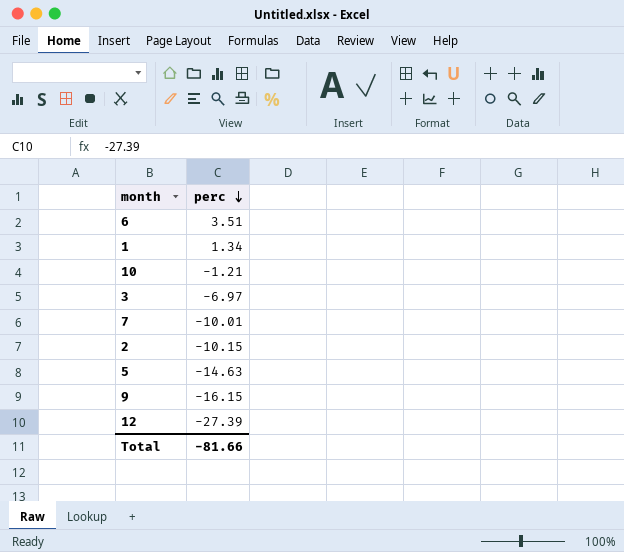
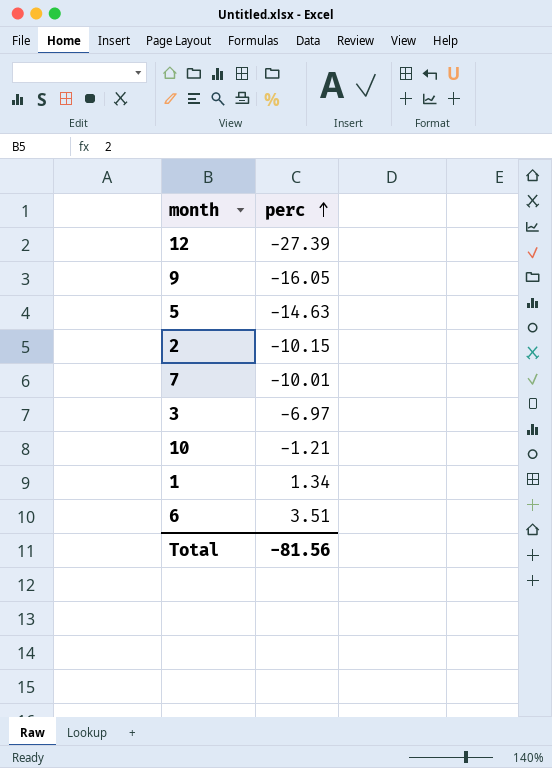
row order: perc descending -> perc ascending
9 | perc: -16.15 -> -16.05
Total | perc: -81.66 -> -81.56

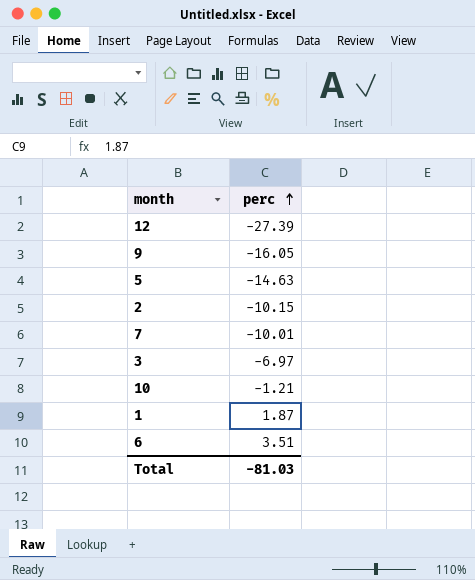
1 | perc: 1.34 -> 1.87
Total | perc: -81.56 -> -81.03

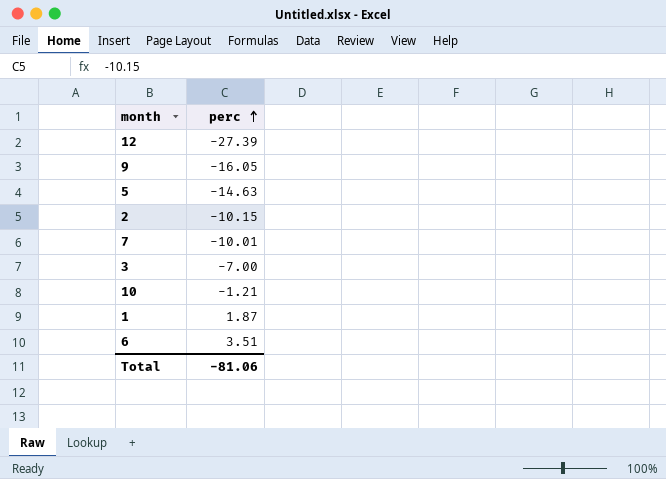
3 | perc: -6.97 -> -7.00
Total | perc: -81.03 -> -81.06

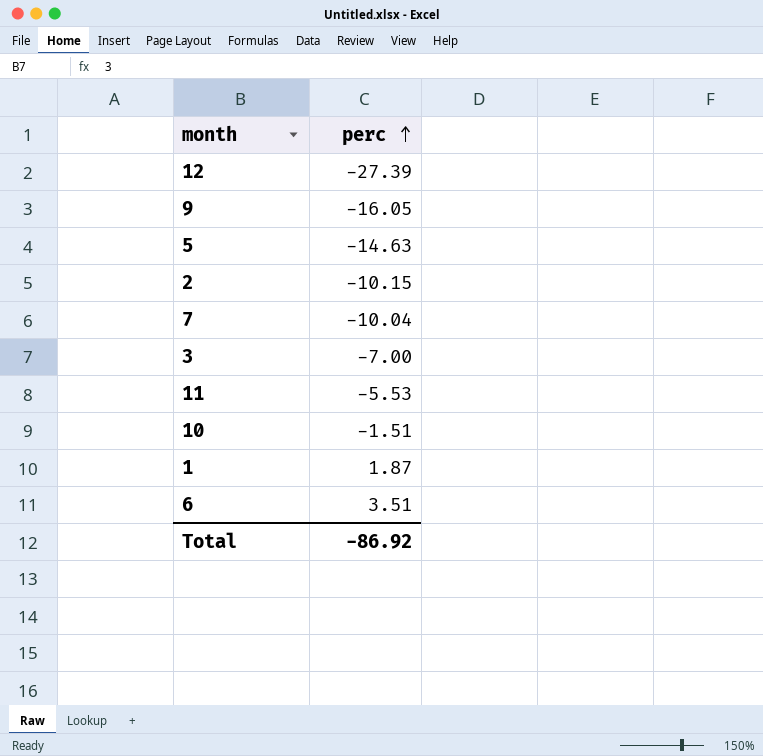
7 | perc: -10.01 -> -10.04
row 11: none -> -5.53
10 | perc: -1.21 -> -1.51
Total | perc: -81.06 -> -86.92

